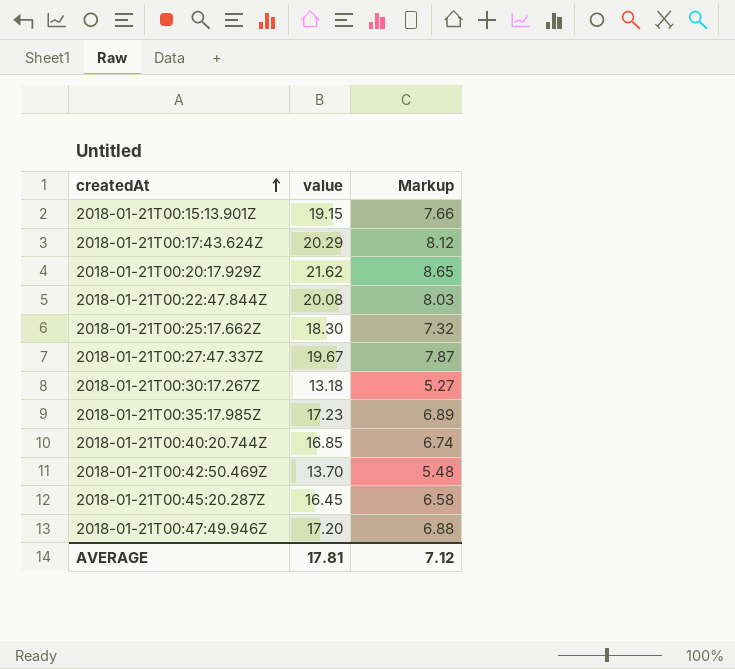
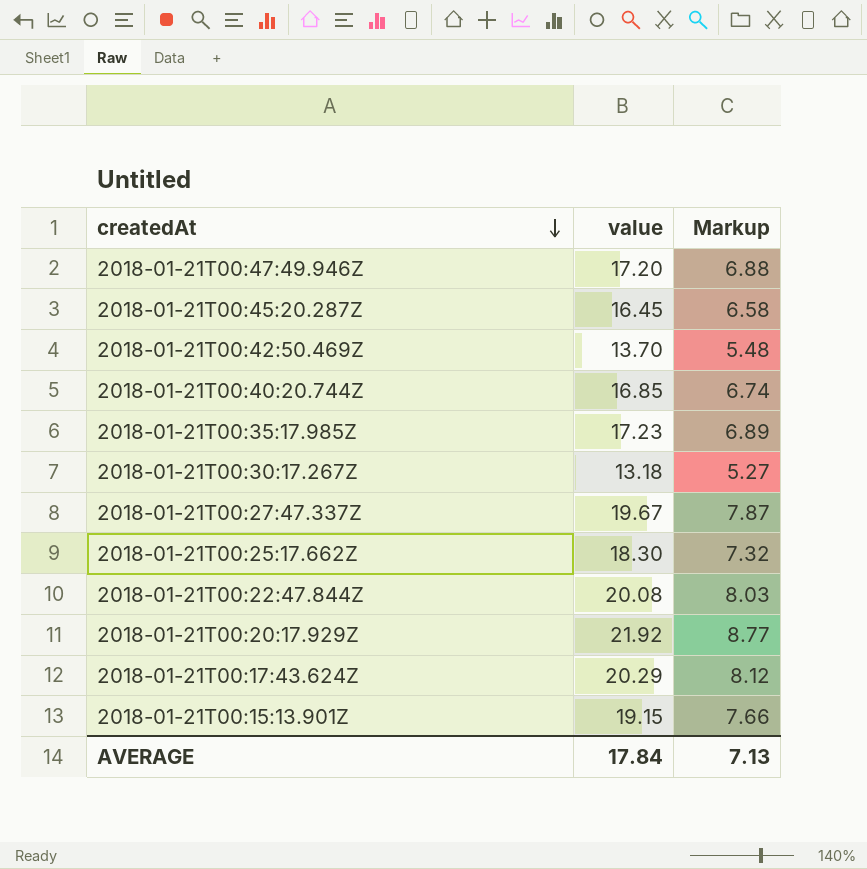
row order: createdAt ascending -> createdAt descending
2018-01-21T00:20:17.929Z | value: 21.62 -> 21.92
2018-01-21T00:20:17.929Z | Markup: 8.65 -> 8.77
AVERAGE | value: 17.81 -> 17.84
AVERAGE | Markup: 7.12 -> 7.13

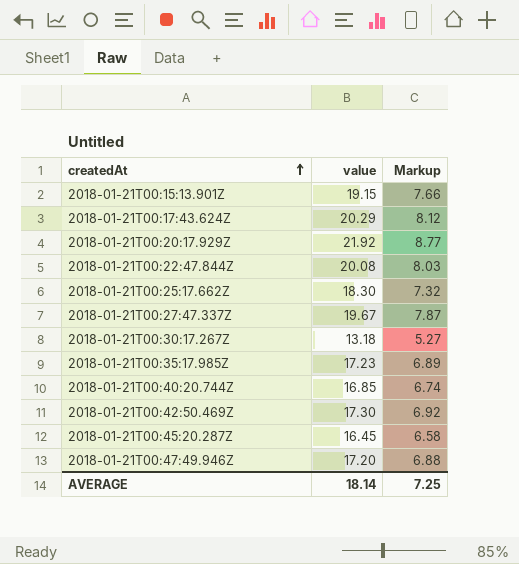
row order: createdAt descending -> createdAt ascending
2018-01-21T00:42:50.469Z | value: 13.70 -> 17.30
2018-01-21T00:42:50.469Z | Markup: 5.48 -> 6.92
AVERAGE | value: 17.84 -> 18.14
AVERAGE | Markup: 7.13 -> 7.25

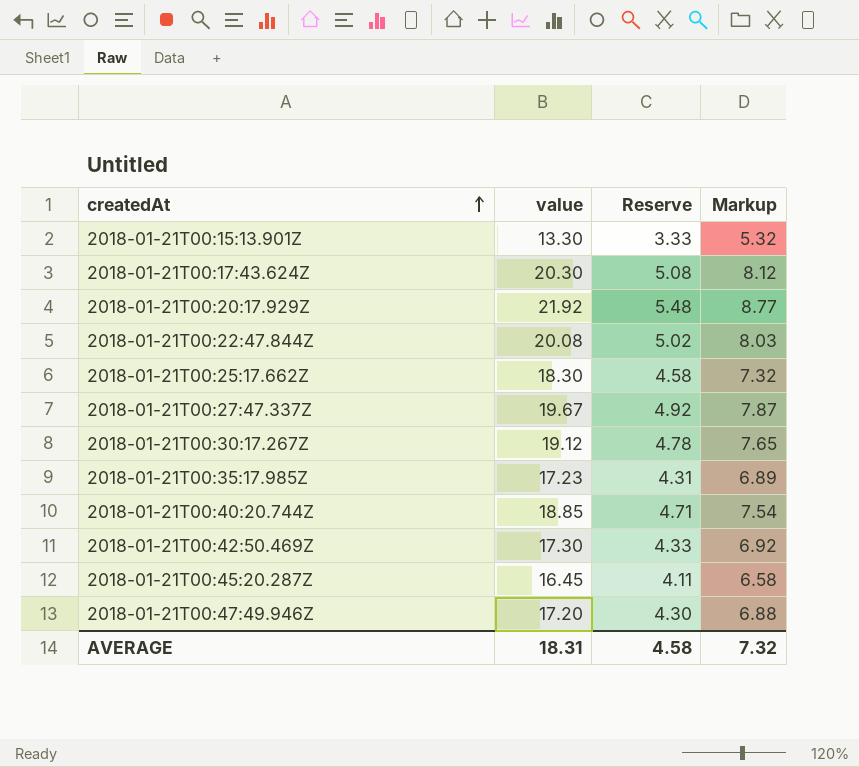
column Reserve | formula: none -> [value] * 0.25
2018-01-21T00:15:13.901Z | value: 19.15 -> 13.30
2018-01-21T00:15:13.901Z | Markup: 7.66 -> 5.32
2018-01-21T00:17:43.624Z | value: 20.29 -> 20.30
2018-01-21T00:30:17.267Z | value: 13.18 -> 19.12
2018-01-21T00:30:17.267Z | Markup: 5.27 -> 7.65
2018-01-21T00:40:20.744Z | value: 16.85 -> 18.85
2018-01-21T00:40:20.744Z | Markup: 6.74 -> 7.54
AVERAGE | value: 18.14 -> 18.31
AVERAGE | Markup: 7.25 -> 7.32

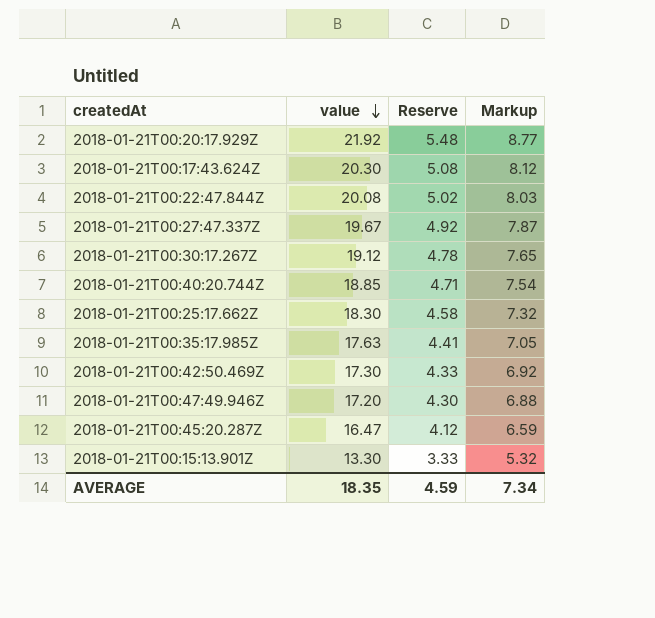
row order: createdAt ascending -> value descending
2018-01-21T00:35:17.985Z | value: 17.23 -> 17.63
2018-01-21T00:35:17.985Z | Reserve: 4.31 -> 4.41
2018-01-21T00:35:17.985Z | Markup: 6.89 -> 7.05
2018-01-21T00:45:20.287Z | value: 16.45 -> 16.47
2018-01-21T00:45:20.287Z | Reserve: 4.11 -> 4.12
2018-01-21T00:45:20.287Z | Markup: 6.58 -> 6.59
AVERAGE | value: 18.31 -> 18.35
AVERAGE | Reserve: 4.58 -> 4.59
AVERAGE | Markup: 7.32 -> 7.34

